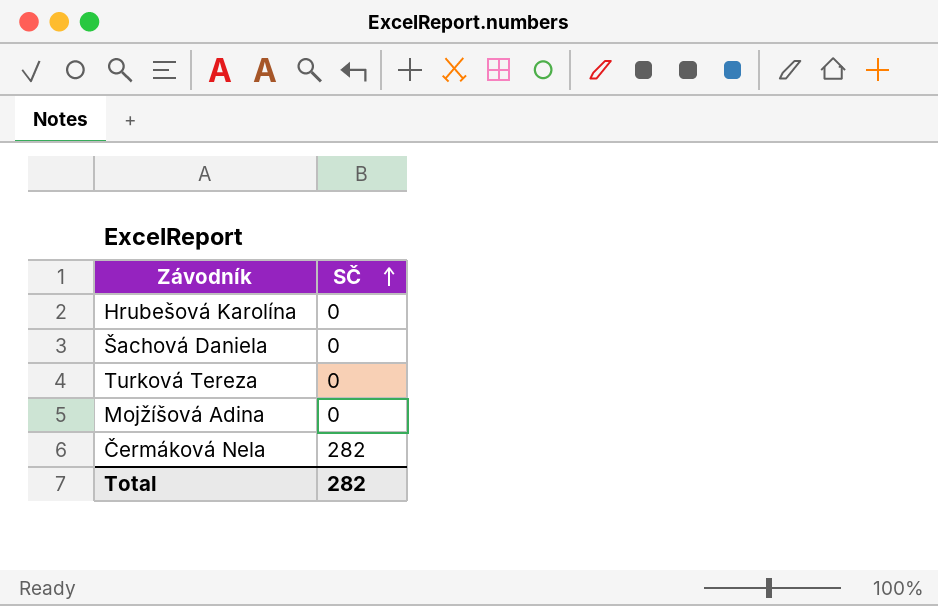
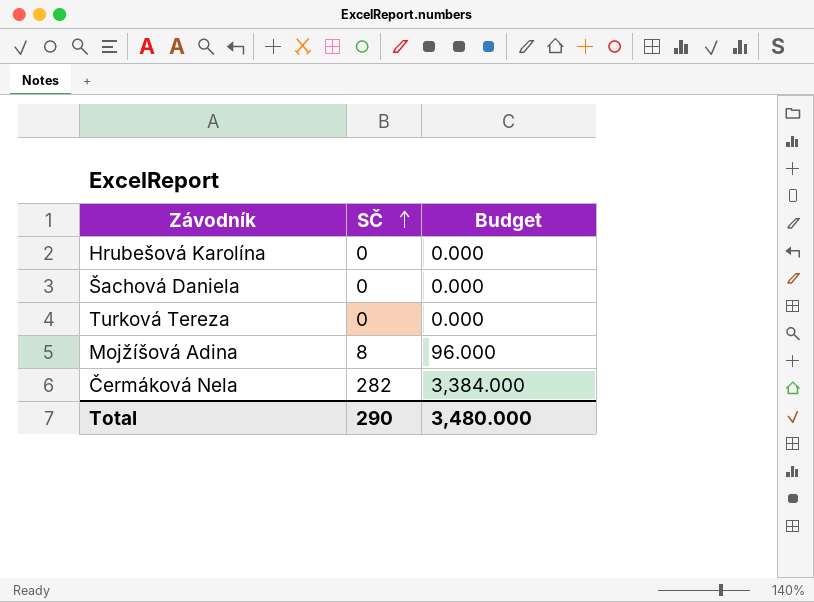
column Budget | formula: none -> [SČ] * 12
Mojžíšová Adina | SČ: 0 -> 8
Total | SČ: 282 -> 290

